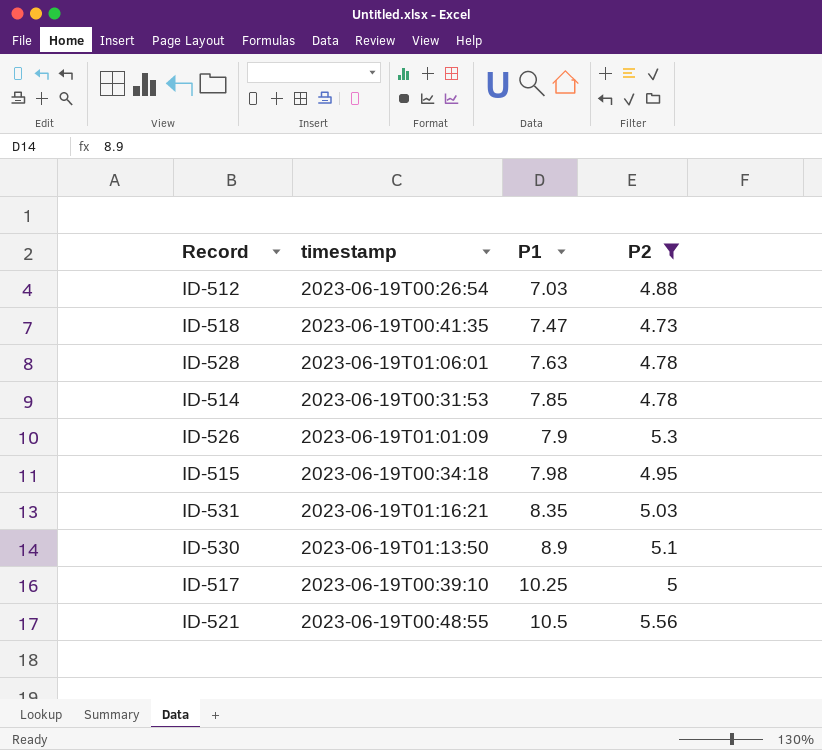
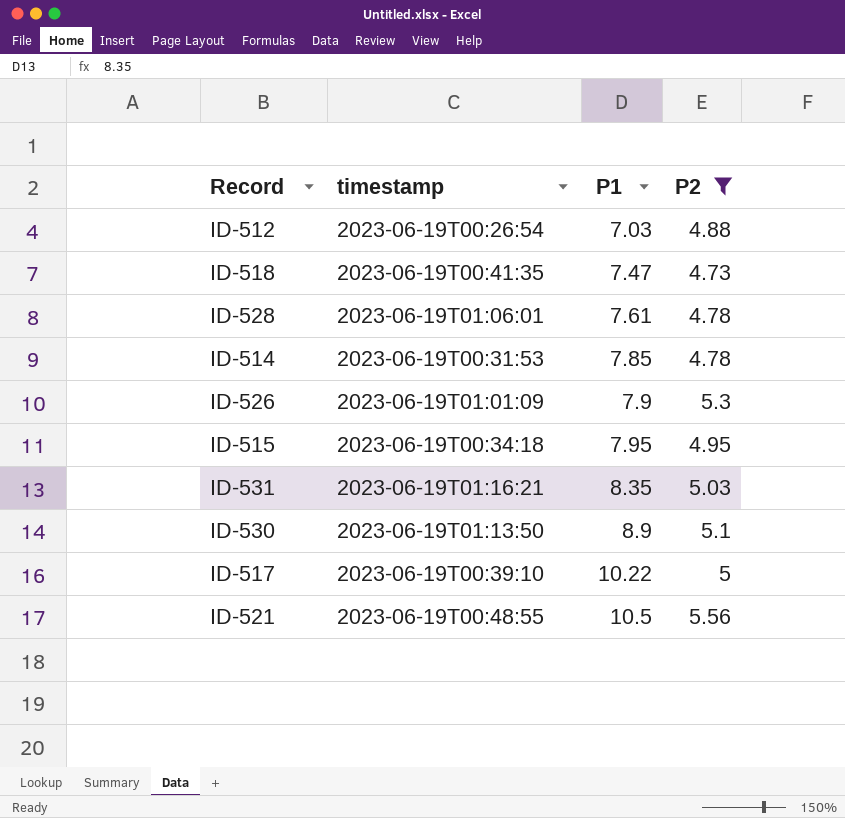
ID-528 | P1: 7.63 -> 7.61
ID-515 | P1: 7.98 -> 7.95
ID-517 | P1: 10.25 -> 10.22

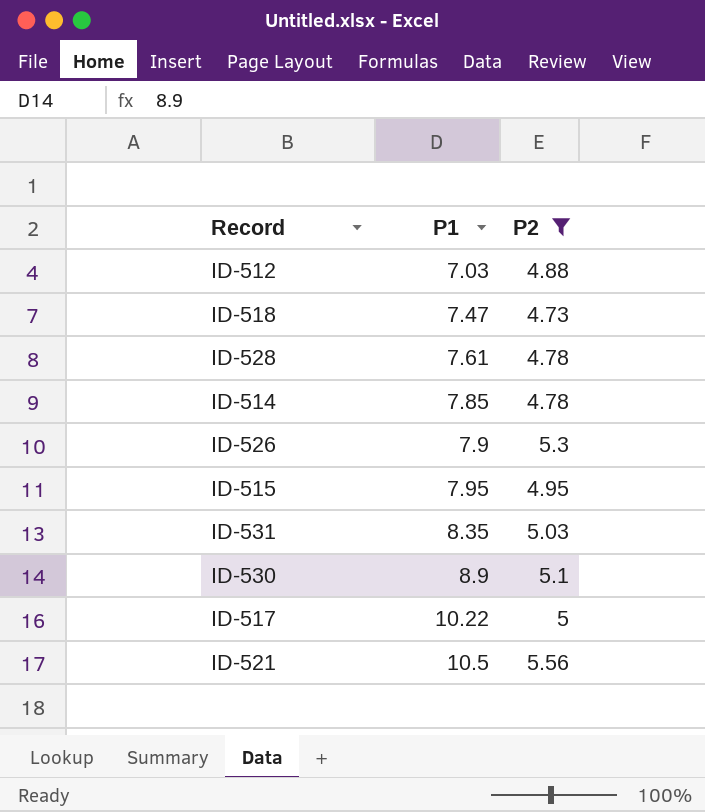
column timestamp | position: 2 -> none

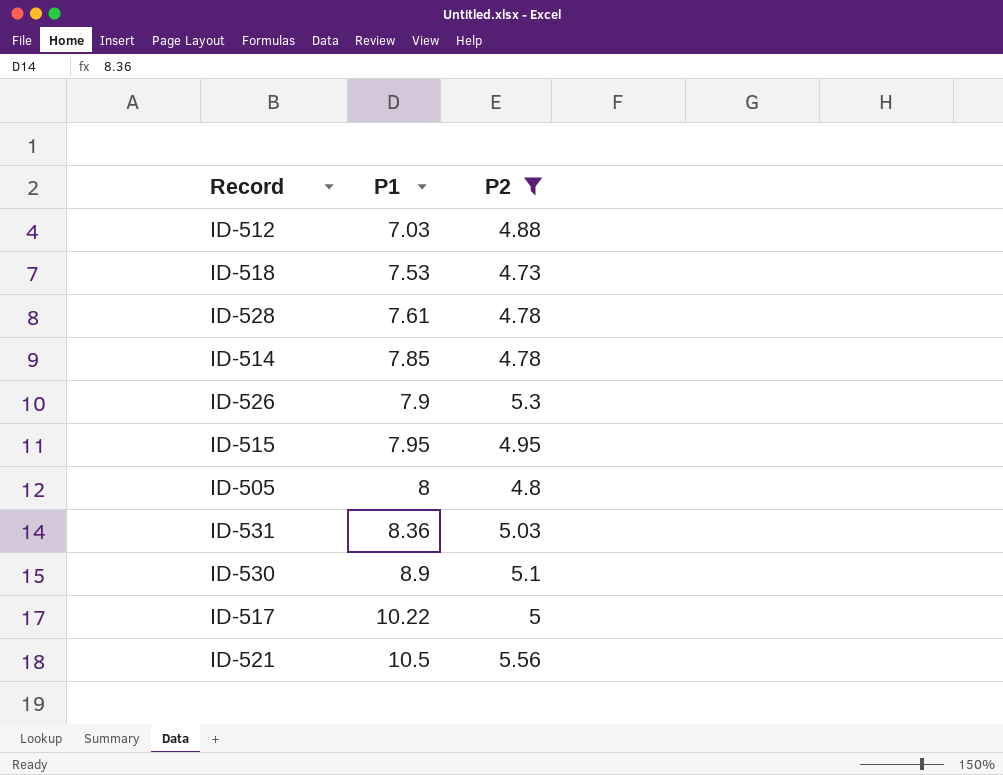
ID-518 | P1: 7.47 -> 7.53
row ID-505: none -> 8 | 4.8
ID-531 | P1: 8.35 -> 8.36

